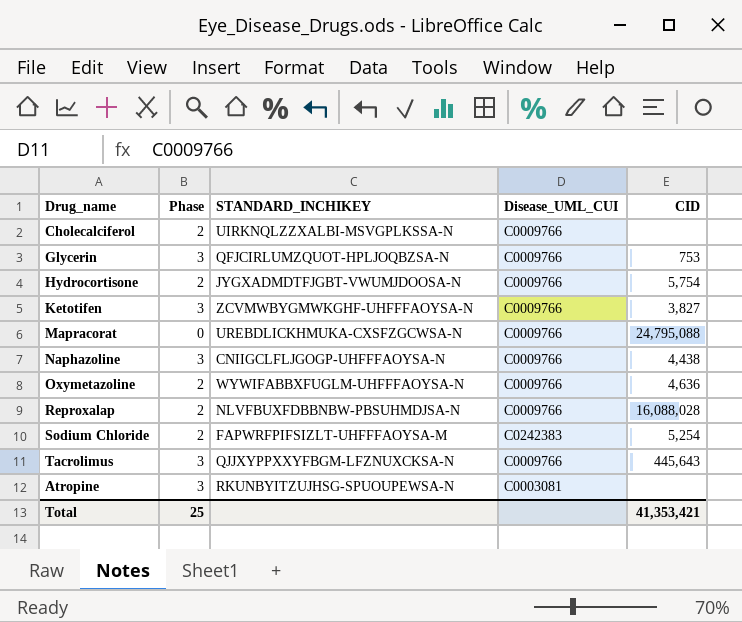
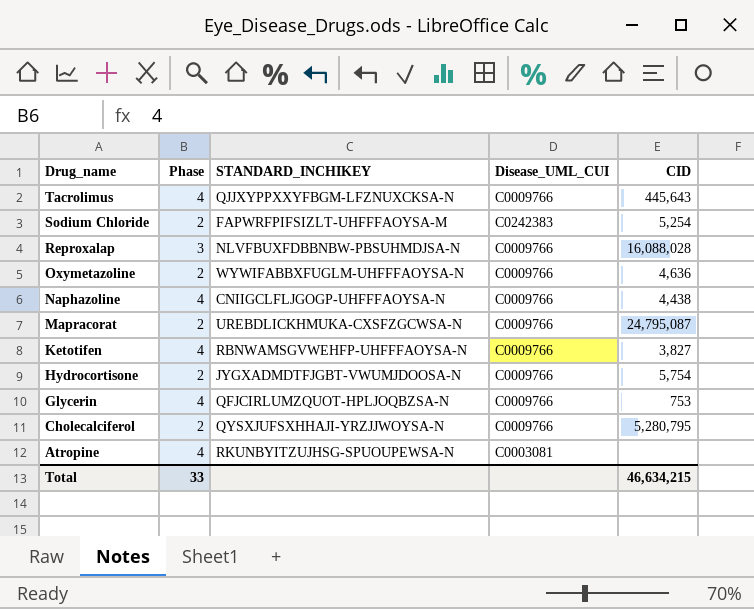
row order: none -> Drug_name descending
Tacrolimus | Phase: 3 -> 4
Reproxalap | Phase: 2 -> 3
Naphazoline | Phase: 3 -> 4
Mapracorat | Phase: 0 -> 2
Mapracorat | CID: 24,795,088 -> 24,795,087
Ketotifen | Phase: 3 -> 4
Ketotifen | STANDARD_INCHIKEY: ZCVMWBYGMWKGHF-UHFFFAOYSA-N -> RBNWAMSGVWEHFP-UHFFFAOYSA-N
Glycerin | Phase: 3 -> 4
Cholecalciferol | STANDARD_INCHIKEY: UIRKNQLZZXALBI-MSVGPLKSSA-N -> QYSXJUFSXHHAJI-YRZJJWOYSA-N
Cholecalciferol | CID: none -> 5,280,795
Atropine | Phase: 3 -> 4
Total | Phase: 25 -> 33
Total | CID: 41,353,421 -> 46,634,215

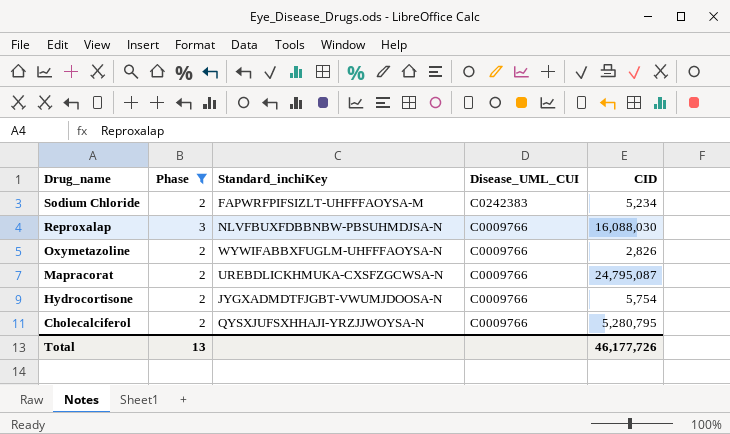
filter: none -> Phase != 4
column name: STANDARD_INCHIKEY -> Standard_inchiKey
Sodium Chloride | CID: 5,254 -> 5,234
Reproxalap | CID: 16,088,028 -> 16,088,030
Oxymetazoline | CID: 4,636 -> 2,826
Total | Phase: 33 -> 13
Total | CID: 46,634,215 -> 46,177,726

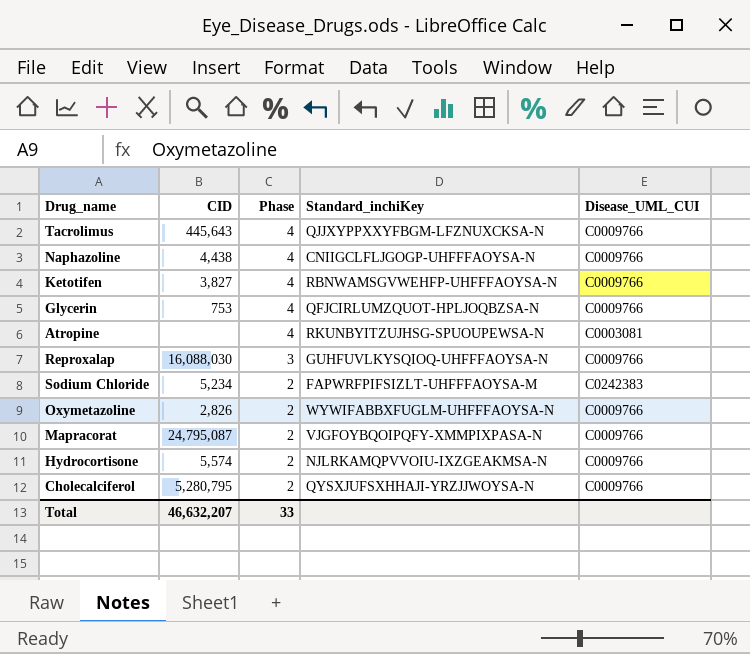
filter: Phase != 4 -> none
row order: Drug_name descending -> Phase descending
column CID | position: 5 -> 2
Reproxalap | Standard_inchiKey: NLVFBUXFDBBNBW-PBSUHMDJSA-N -> GUHFUVLKYSQIOQ-UHFFFAOYSA-N
Mapracorat | Standard_inchiKey: UREBDLICKHMUKA-CXSFZGCWSA-N -> VJGFOYBQOIPQFY-XMMPIXPASA-N
Hydrocortisone | CID: 5,754 -> 5,574
Hydrocortisone | Standard_inchiKey: JYGXADMDTFJGBT-VWUMJDOOSA-N -> NJLRKAMQPVVOIU-IXZGEAKMSA-N
Total | CID: 46,177,726 -> 46,632,207
Total | Phase: 13 -> 33

